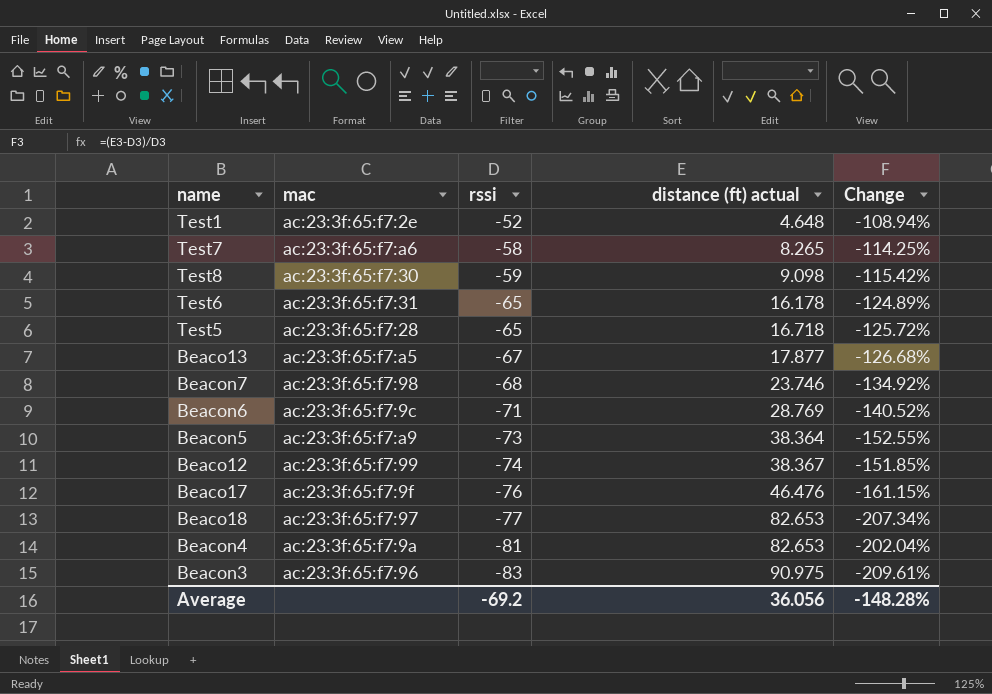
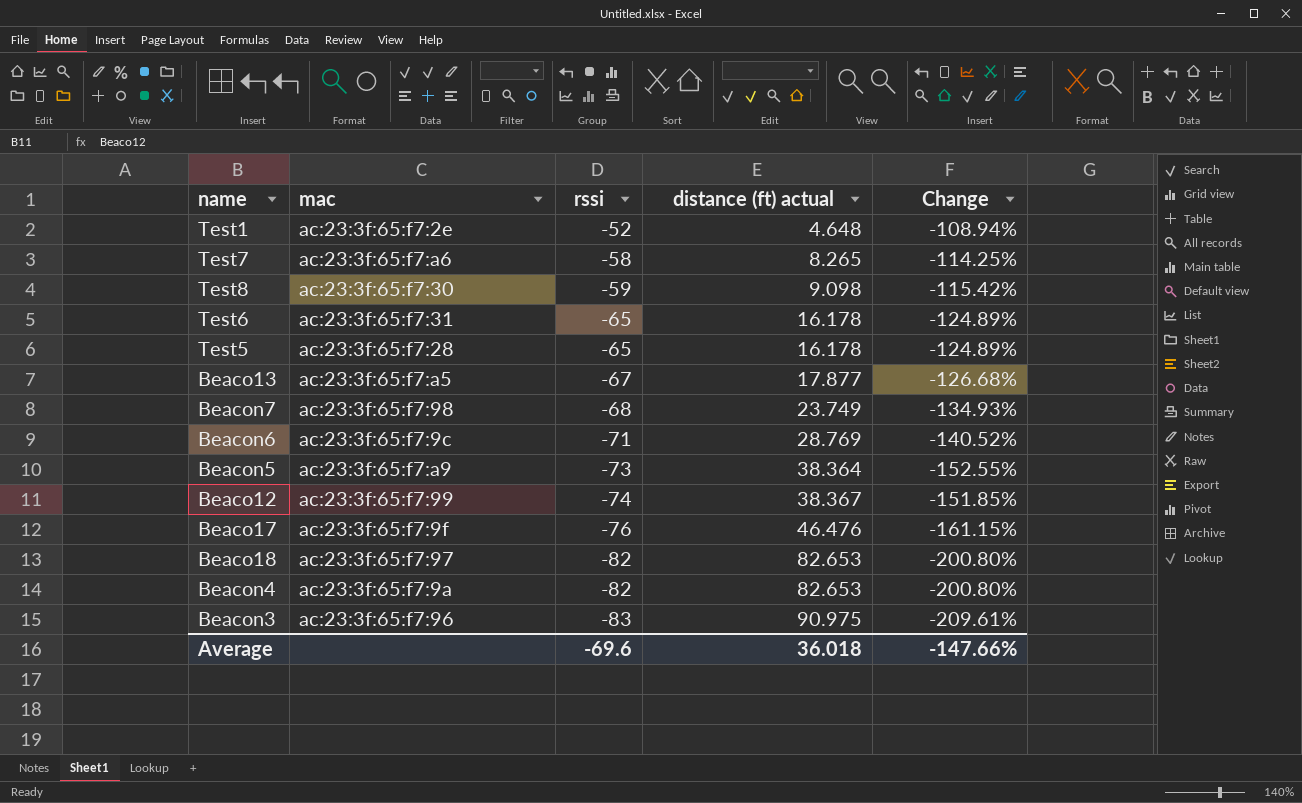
Test5 | distance (ft) actual: 16.718 -> 16.178
Test5 | Change: -125.72% -> -124.89%
Beacon7 | distance (ft) actual: 23.746 -> 23.749
Beacon7 | Change: -134.92% -> -134.93%
Beaco18 | rssi: -77 -> -82
Beaco18 | Change: -207.34% -> -200.80%
Beacon4 | rssi: -81 -> -82
Beacon4 | Change: -202.04% -> -200.80%
Average | rssi: -69.2 -> -69.6
Average | distance (ft) actual: 36.056 -> 36.018
Average | Change: -148.28% -> -147.66%

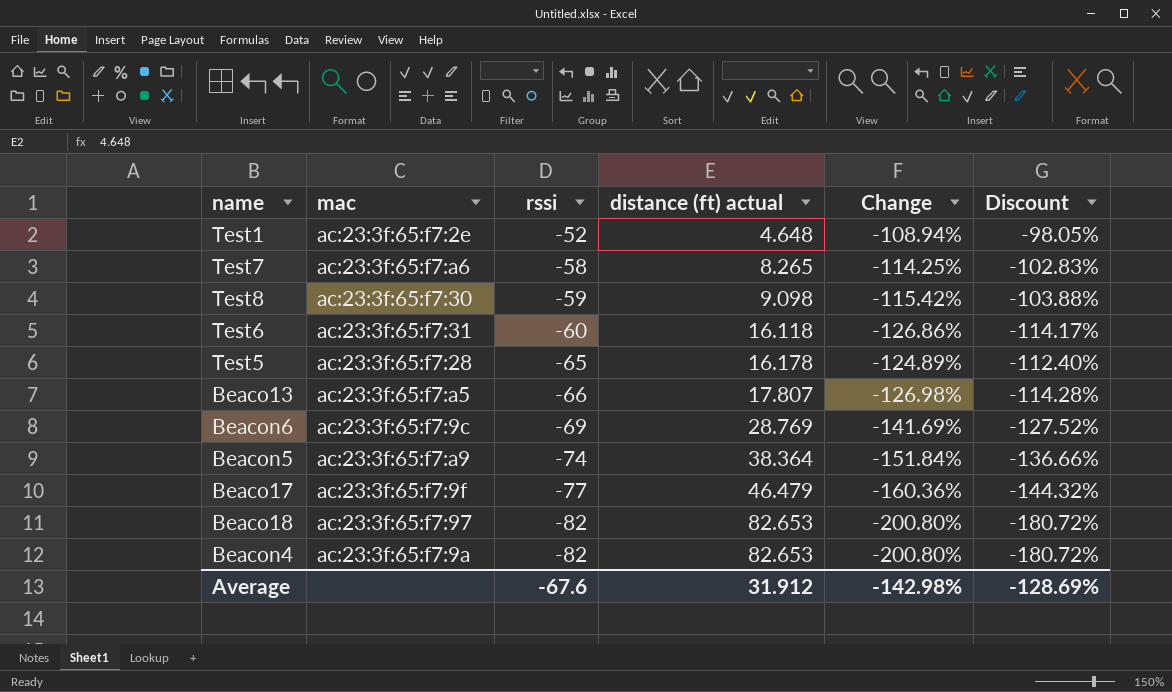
column Discount | formula: none -> [Change] * 0.9
row Beacon7: ac:23:3f:65:f7:98 | -68 | 23.749 | -134.93% -> none
row Beaco12: ac:23:3f:65:f7:99 | -74 | 38.367 | -151.85% -> none
row Beacon3: ac:23:3f:65:f7:96 | -83 | 90.975 | -209.61% -> none
Test6 | rssi: -65 -> -60
Test6 | distance (ft) actual: 16.178 -> 16.118
Test6 | Change: -124.89% -> -126.86%
Beaco13 | rssi: -67 -> -66
Beaco13 | distance (ft) actual: 17.877 -> 17.807
Beaco13 | Change: -126.68% -> -126.98%
Beacon6 | rssi: -71 -> -69
Beacon6 | Change: -140.52% -> -141.69%
Beacon5 | rssi: -73 -> -74
Beacon5 | Change: -152.55% -> -151.84%
Beaco17 | rssi: -76 -> -77
Beaco17 | distance (ft) actual: 46.476 -> 46.479
Beaco17 | Change: -161.15% -> -160.36%
Average | rssi: -69.6 -> -67.6
Average | distance (ft) actual: 36.018 -> 31.912
Average | Change: -147.66% -> -142.98%

